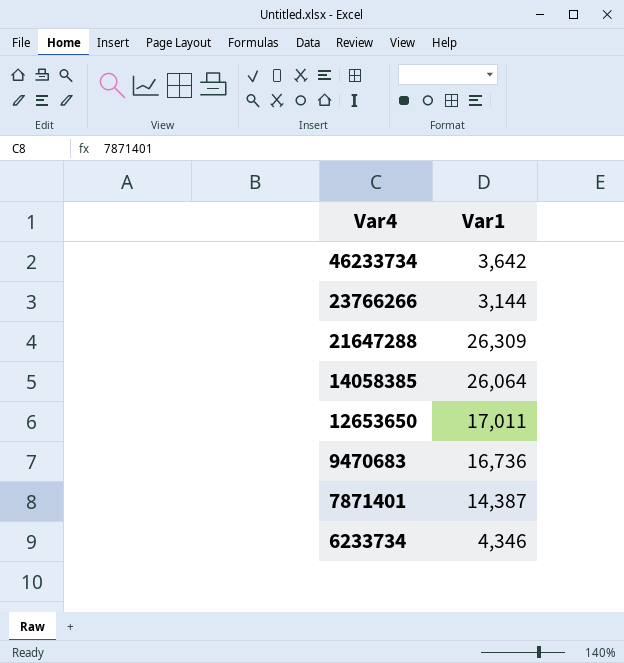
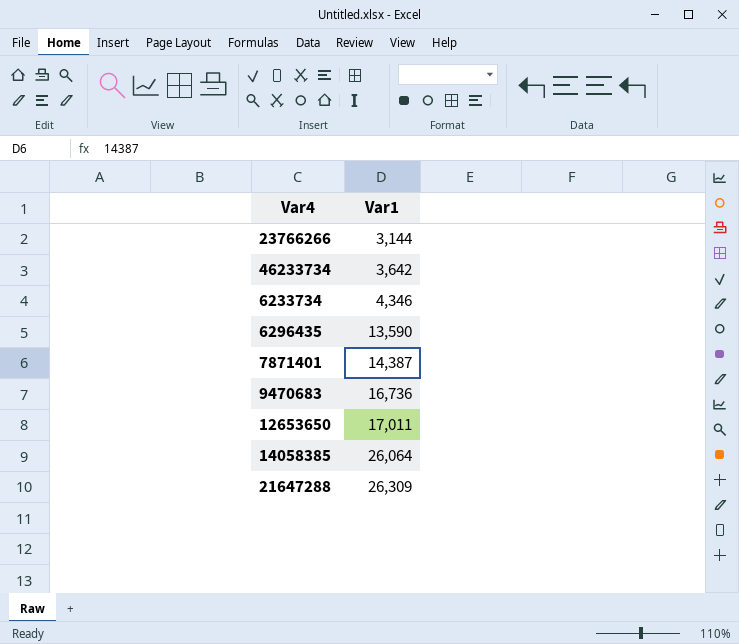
row order: Var4 descending -> Var1 ascending
row 6296435: none -> 13,590

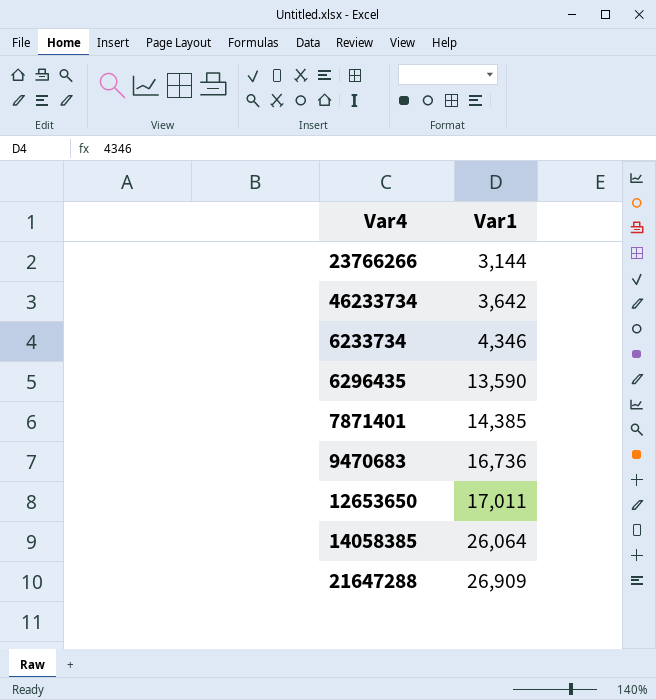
7871401 | Var1: 14,387 -> 14,385
21647288 | Var1: 26,309 -> 26,909

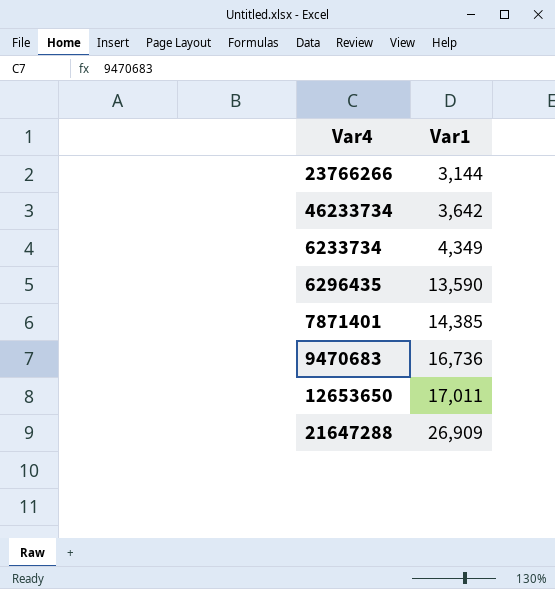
row 14058385: 26,064 -> none
6233734 | Var1: 4,346 -> 4,349

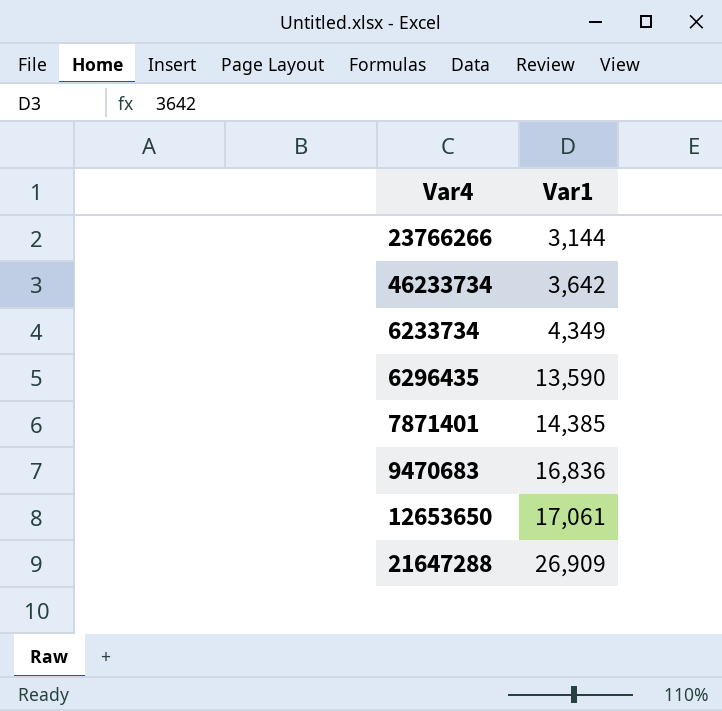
9470683 | Var1: 16,736 -> 16,836
12653650 | Var1: 17,011 -> 17,061

